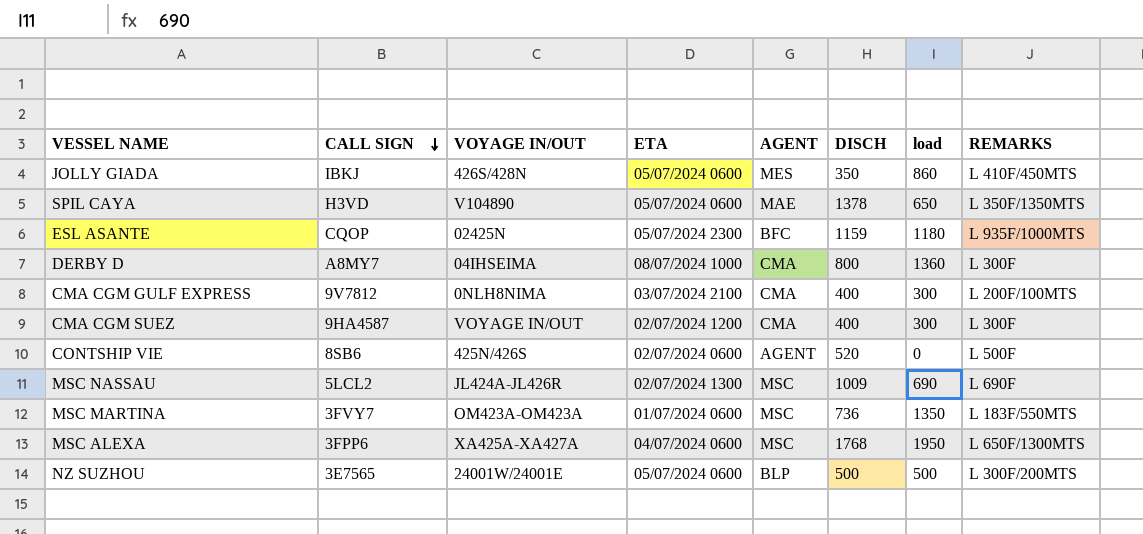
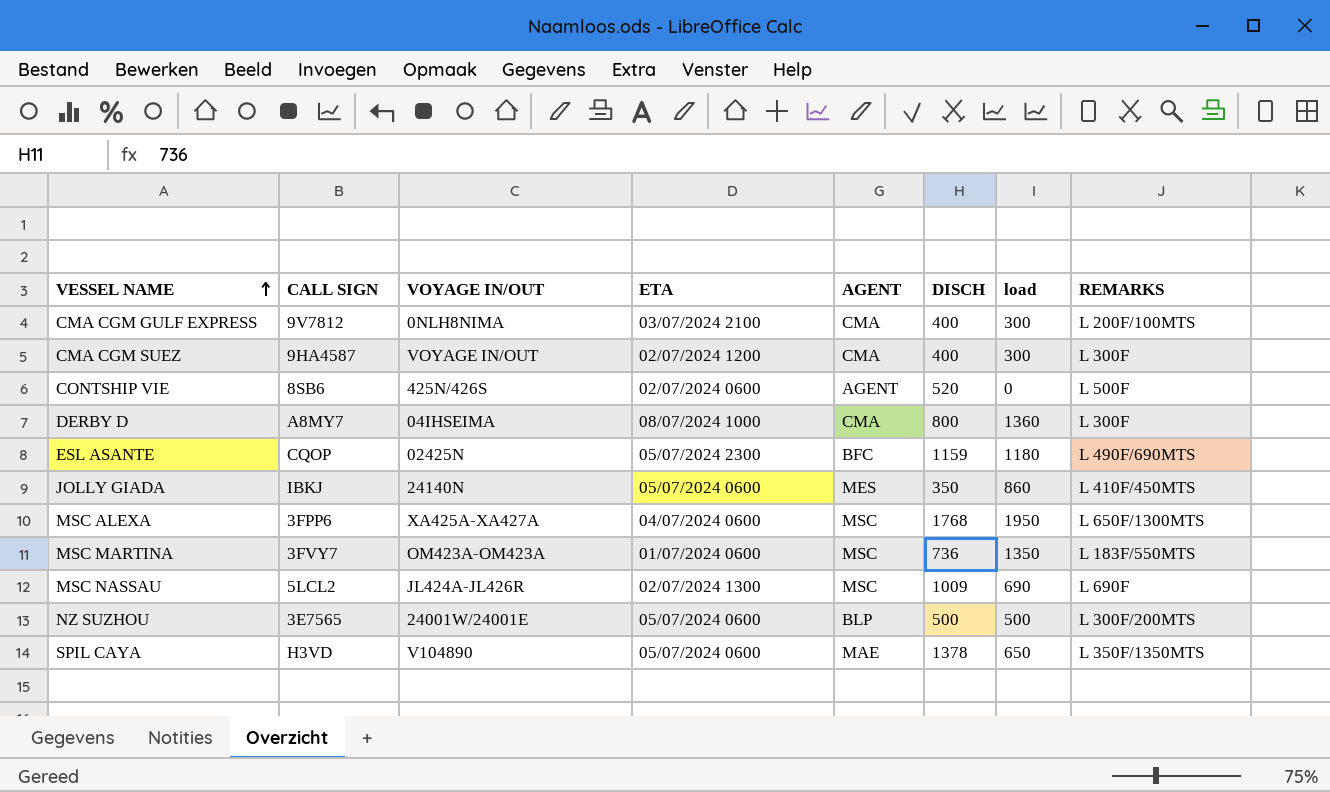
row order: CALL SIGN descending -> VESSEL NAME ascending
ESL ASANTE | REMARKS: L 935F/1000MTS -> L 490F/690MTS
JOLLY GIADA | VOYAGE IN/OUT: 426S/428N -> 24140N

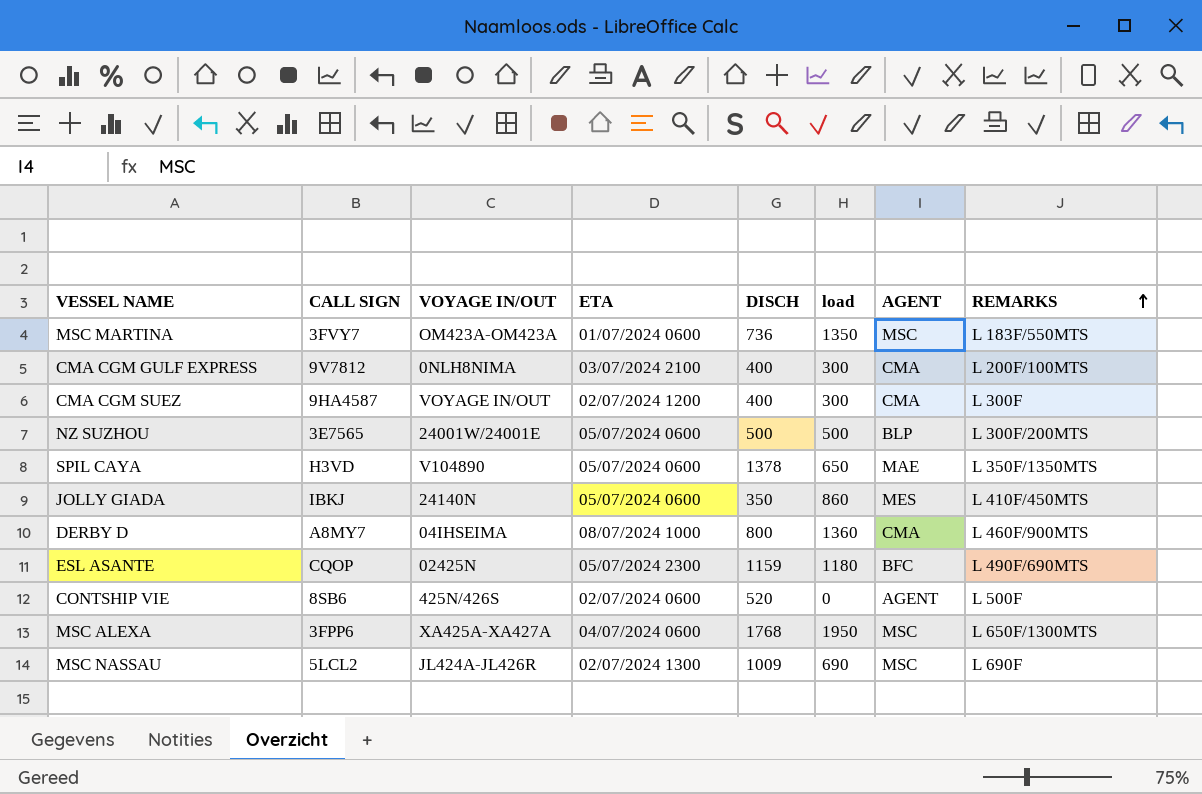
row order: VESSEL NAME ascending -> REMARKS ascending
column AGENT | position: 5 -> 7
DERBY D | REMARKS: L 300F -> L 460F/900MTS

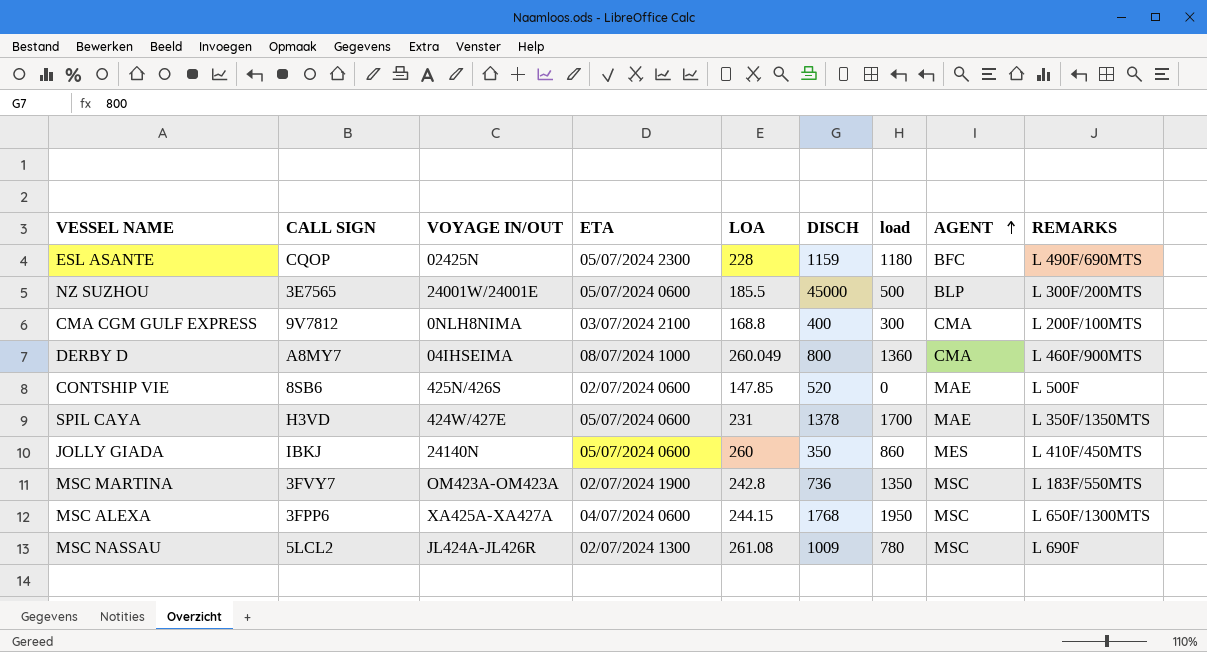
row order: REMARKS ascending -> AGENT ascending
column LOA | position: none -> 5
row CMA CGM SUEZ: 9HA4587 | VOYAGE IN/OUT | 02/07/2024 1200 | 400 | 300 | CMA | L 300F -> none
NZ SUZHOU | DISCH: 500 -> 45000
CONTSHIP VIE | AGENT: AGENT -> MAE
SPIL CAYA | VOYAGE IN/OUT: V104890 -> 424W/427E
SPIL CAYA | load: 650 -> 1700
MSC MARTINA | ETA: 01/07/2024 0600 -> 02/07/2024 1900
MSC NASSAU | load: 690 -> 780

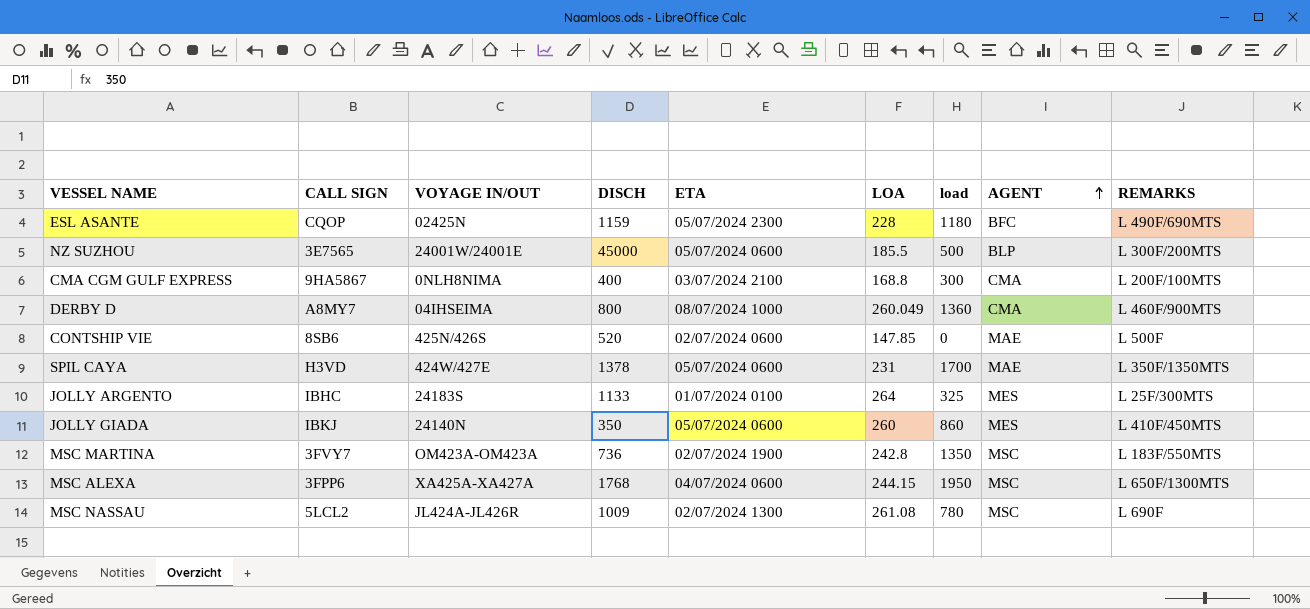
column DISCH | position: 6 -> 4
CMA CGM GULF EXPRESS | CALL SIGN: 9V7812 -> 9HA5867
row JOLLY ARGENTO: none -> IBHC | 24183S | 1133 | 01/07/2024 0100 | 264 | 325 | MES | L 25F/300MTS

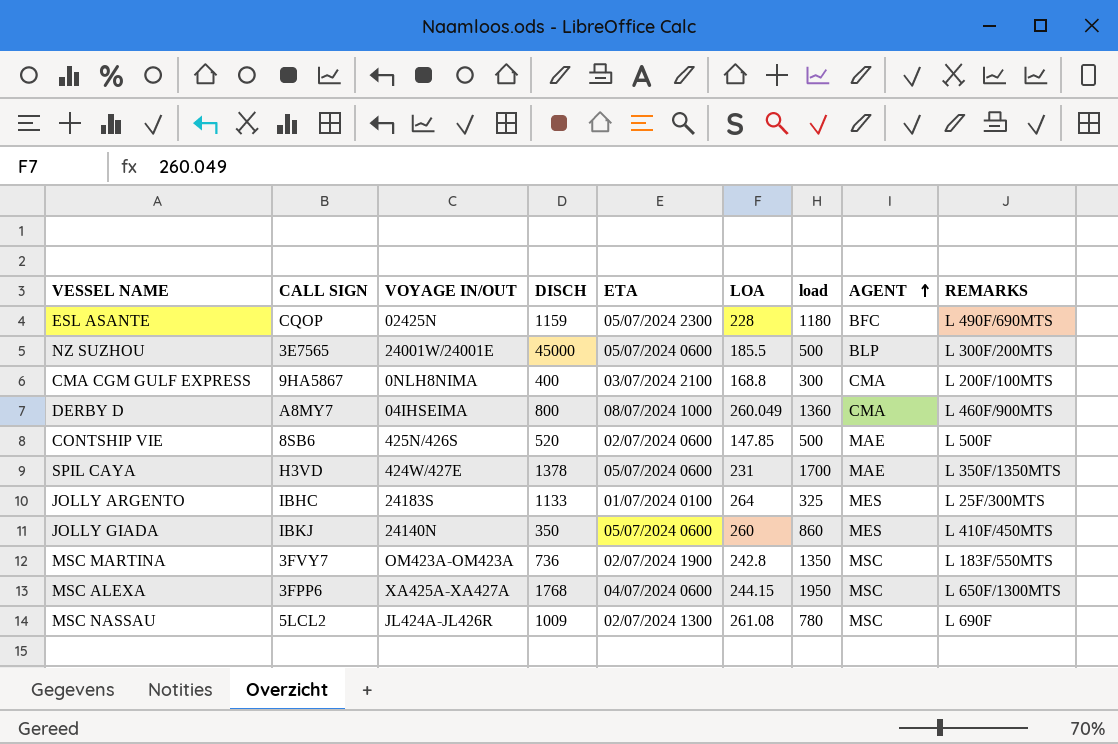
CONTSHIP VIE | load: 0 -> 500

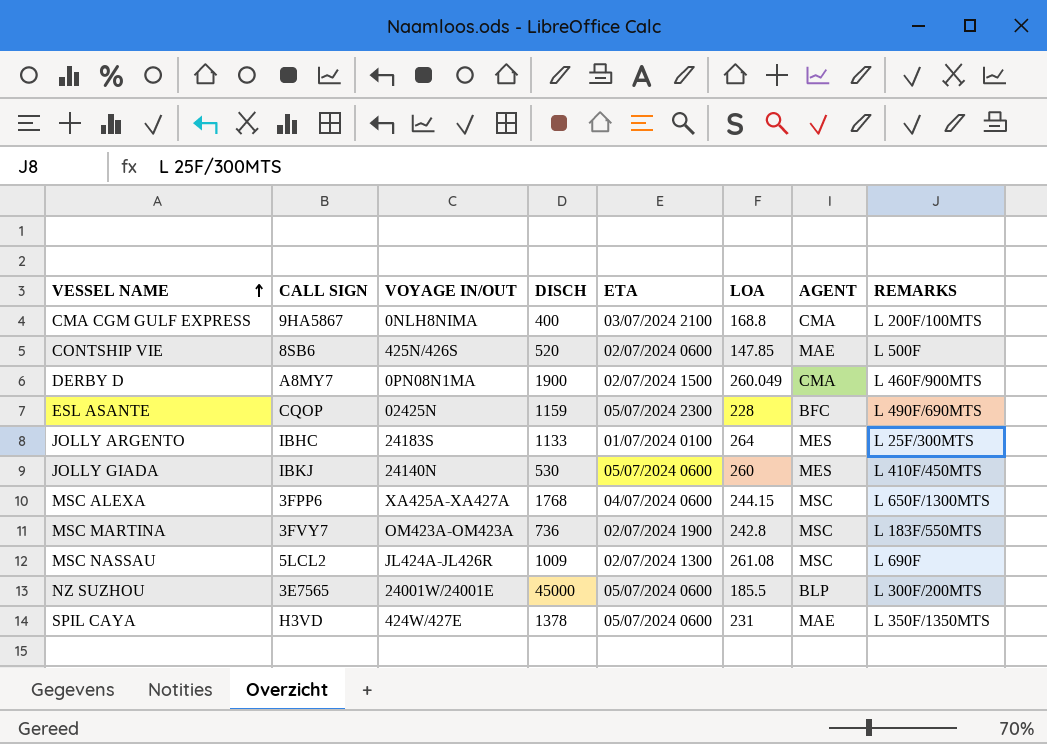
row order: AGENT ascending -> VESSEL NAME ascending
column load | position: 7 -> none
DERBY D | VOYAGE IN/OUT: 04IHSEIMA -> 0PN08N1MA
DERBY D | DISCH: 800 -> 1900
DERBY D | ETA: 08/07/2024 1000 -> 02/07/2024 1500
JOLLY GIADA | DISCH: 350 -> 530

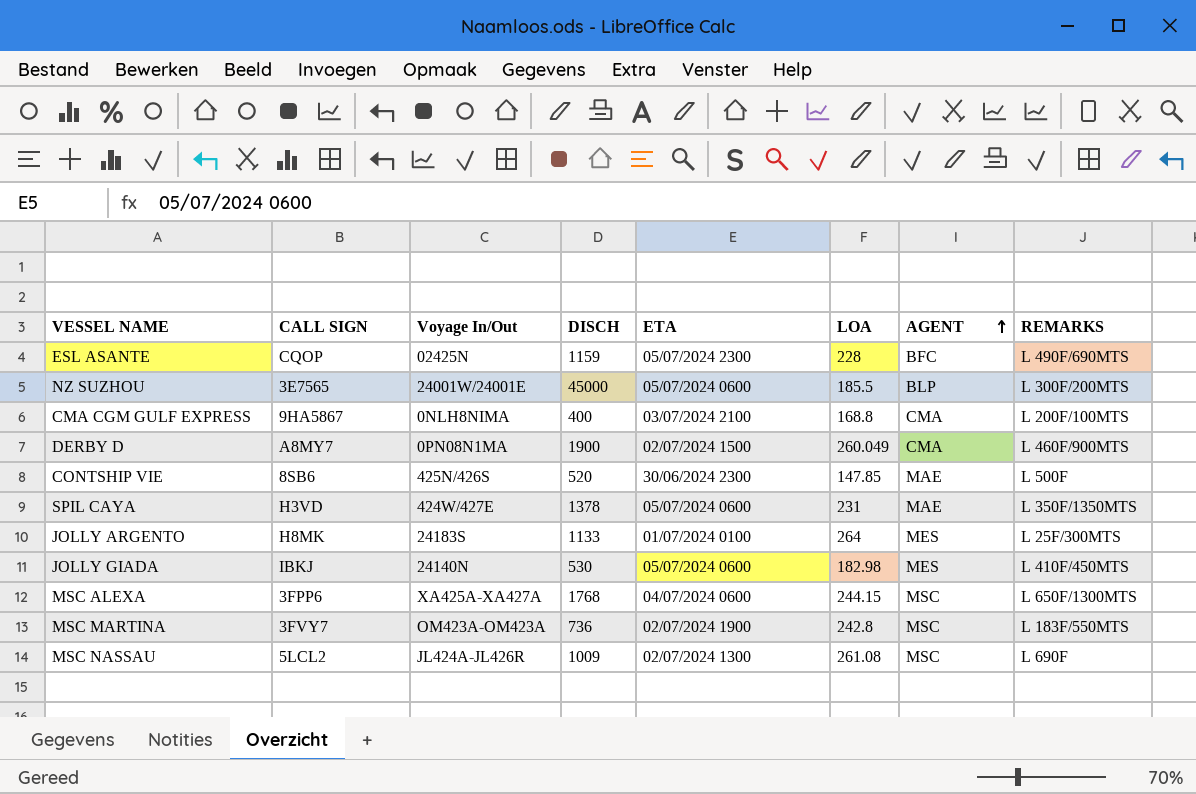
row order: VESSEL NAME ascending -> AGENT ascending
column name: VOYAGE IN/OUT -> Voyage In/Out
CONTSHIP VIE | ETA: 02/07/2024 0600 -> 30/06/2024 2300
JOLLY ARGENTO | CALL SIGN: IBHC -> H8MK
JOLLY GIADA | LOA: 260 -> 182.98

